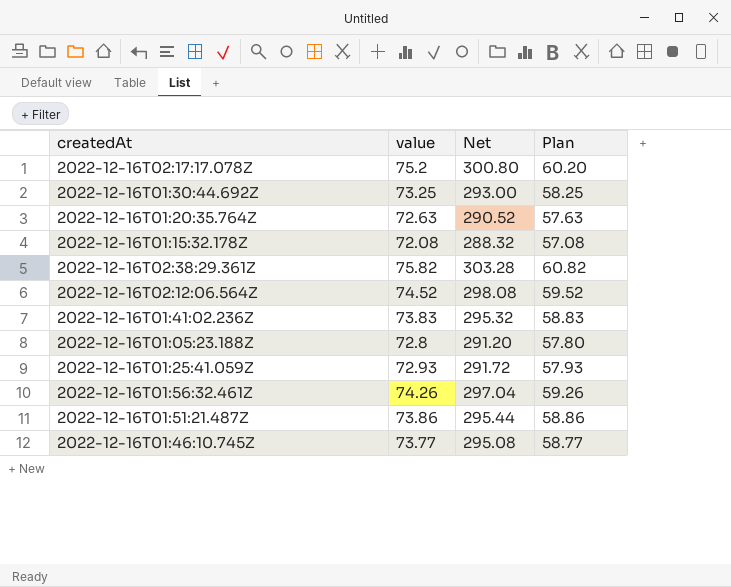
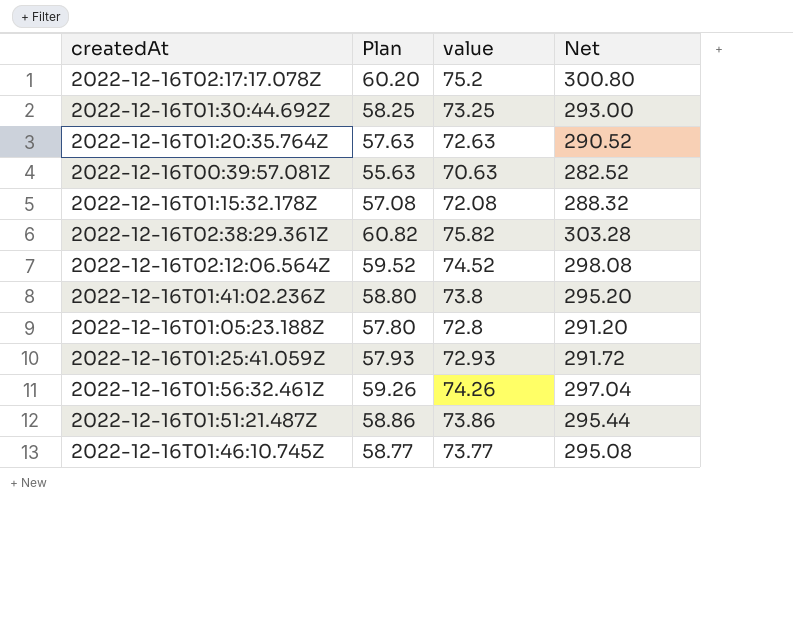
column Plan | position: 4 -> 2
row 2022-12-16T00:39:57.081Z: none -> 55.63 | 70.63 | 282.52
2022-12-16T01:41:02.236Z | Plan: 58.83 -> 58.80
2022-12-16T01:41:02.236Z | value: 73.83 -> 73.8
2022-12-16T01:41:02.236Z | Net: 295.32 -> 295.20

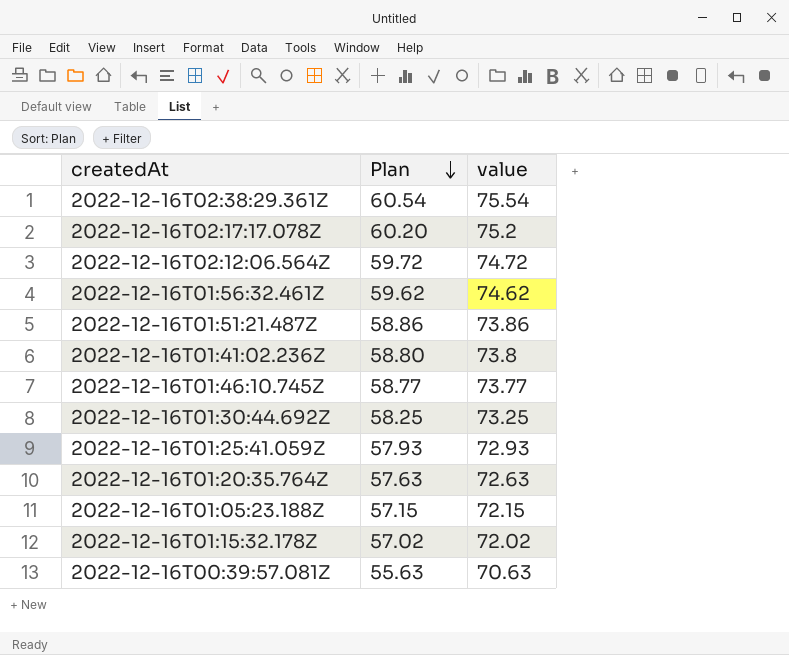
row order: none -> Plan descending
column Net | formula: [value] * 4 -> none
2022-12-16T02:38:29.361Z | Plan: 60.82 -> 60.54
2022-12-16T02:38:29.361Z | value: 75.82 -> 75.54
2022-12-16T02:12:06.564Z | Plan: 59.52 -> 59.72
2022-12-16T02:12:06.564Z | value: 74.52 -> 74.72
2022-12-16T01:56:32.461Z | Plan: 59.26 -> 59.62
2022-12-16T01:56:32.461Z | value: 74.26 -> 74.62
2022-12-16T01:05:23.188Z | Plan: 57.80 -> 57.15
2022-12-16T01:05:23.188Z | value: 72.8 -> 72.15
2022-12-16T01:15:32.178Z | Plan: 57.08 -> 57.02
2022-12-16T01:15:32.178Z | value: 72.08 -> 72.02

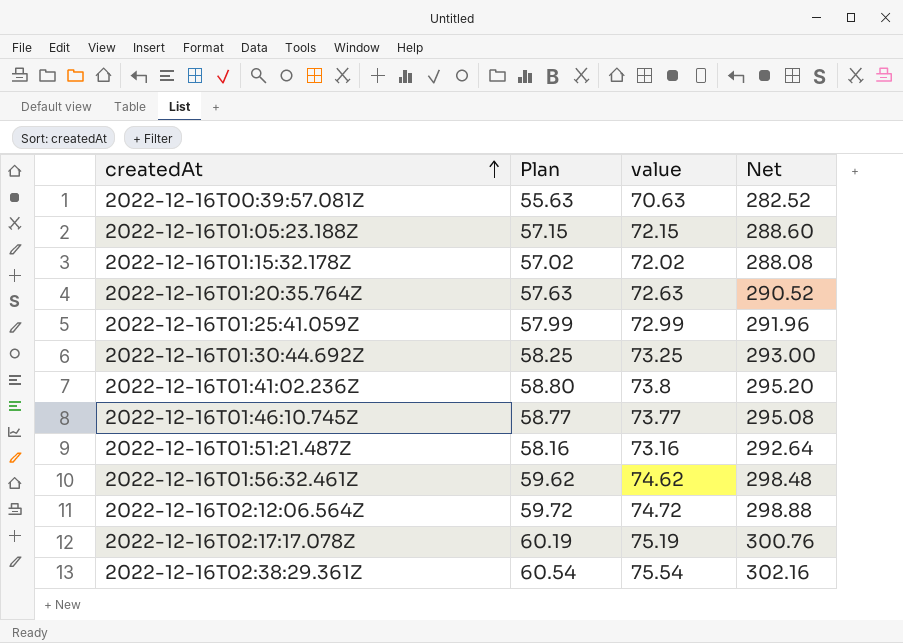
row order: Plan descending -> createdAt ascending
column Net | formula: none -> [value] * 4
2022-12-16T01:25:41.059Z | Plan: 57.93 -> 57.99
2022-12-16T01:25:41.059Z | value: 72.93 -> 72.99
2022-12-16T01:51:21.487Z | Plan: 58.86 -> 58.16
2022-12-16T01:51:21.487Z | value: 73.86 -> 73.16
2022-12-16T02:17:17.078Z | Plan: 60.20 -> 60.19
2022-12-16T02:17:17.078Z | value: 75.2 -> 75.19

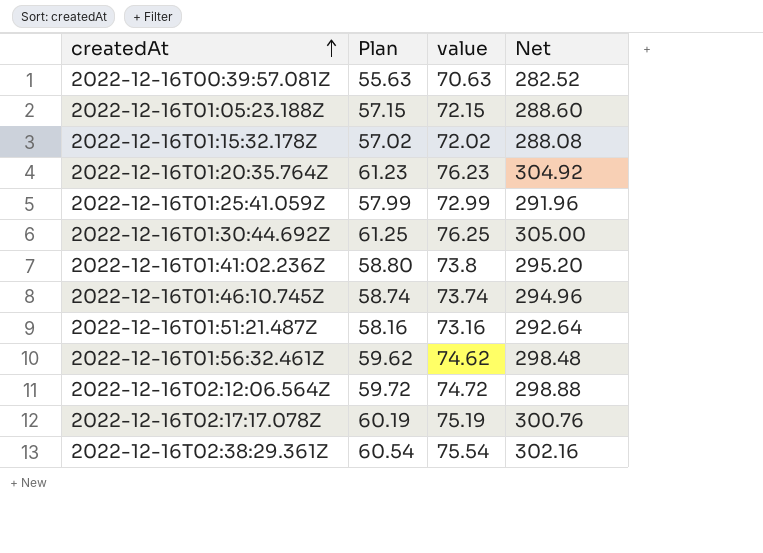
2022-12-16T01:20:35.764Z | Plan: 57.63 -> 61.23
2022-12-16T01:20:35.764Z | value: 72.63 -> 76.23
2022-12-16T01:20:35.764Z | Net: 290.52 -> 304.92
2022-12-16T01:30:44.692Z | Plan: 58.25 -> 61.25
2022-12-16T01:30:44.692Z | value: 73.25 -> 76.25
2022-12-16T01:30:44.692Z | Net: 293.00 -> 305.00
2022-12-16T01:46:10.745Z | Plan: 58.77 -> 58.74
2022-12-16T01:46:10.745Z | value: 73.77 -> 73.74
2022-12-16T01:46:10.745Z | Net: 295.08 -> 294.96

